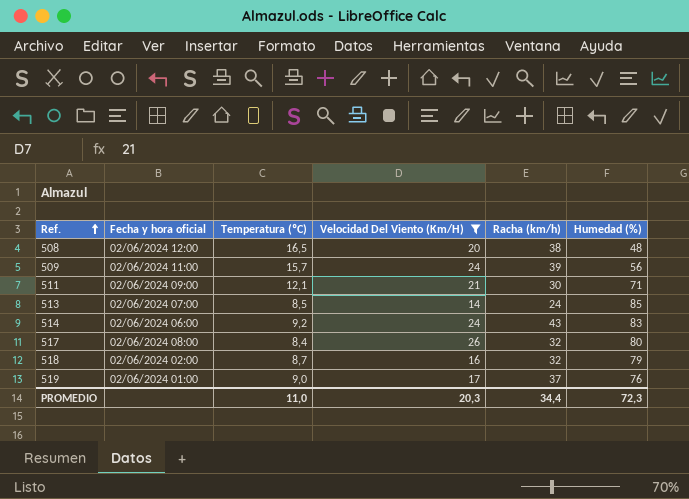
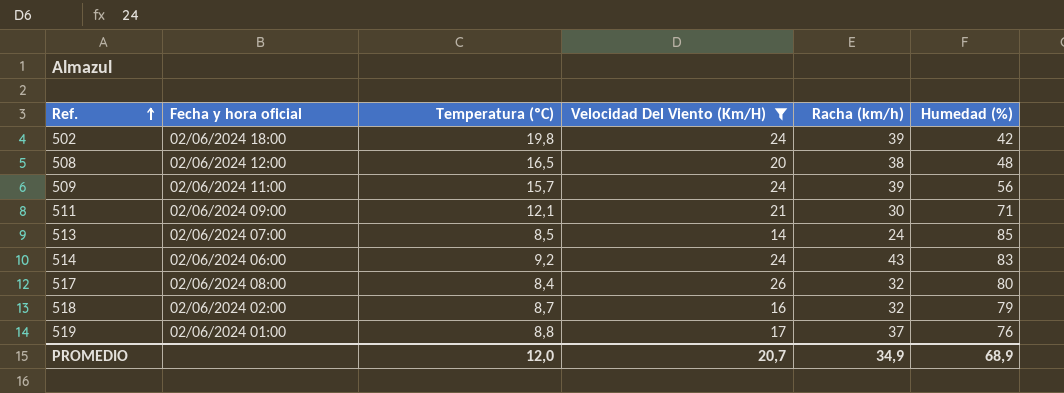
row 502: none -> 02/06/2024 18:00 | 19,8 | 24 | 39 | 42
519 | Temperatura (ºC): 9,0 -> 8,8
PROMEDIO | Temperatura (ºC): 11,0 -> 12,0
PROMEDIO | Velocidad Del Viento (Km/H): 20,3 -> 20,7
PROMEDIO | Racha (km/h): 34,4 -> 34,9
PROMEDIO | Humedad (%): 72,3 -> 68,9

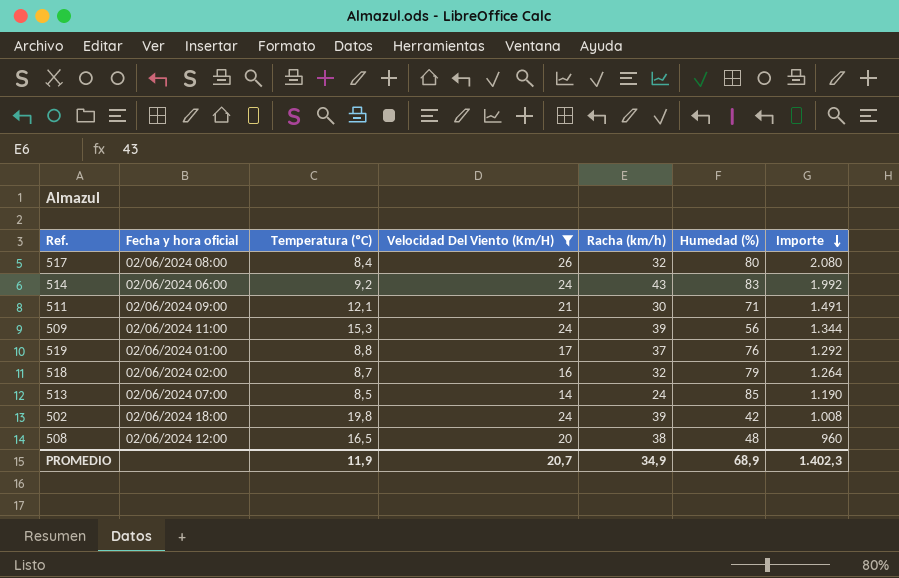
row order: Ref. ascending -> Importe descending
column Importe | formula: none -> [Velocidad Del Viento (Km/H)] * [Humedad (%)]
509 | Temperatura (ºC): 15,7 -> 15,3
PROMEDIO | Temperatura (ºC): 12,0 -> 11,9

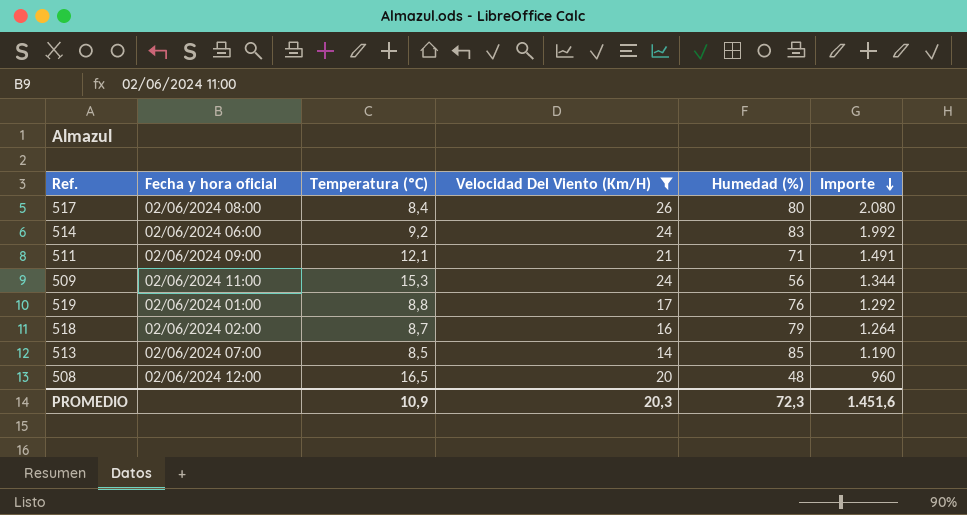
column Racha (km/h) | position: 5 -> none
row 502: 02/06/2024 18:00 | 19,8 | 24 | 39 | 42 | 1.008 -> none
PROMEDIO | Temperatura (ºC): 11,9 -> 10,9
PROMEDIO | Velocidad Del Viento (Km/H): 20,7 -> 20,3
PROMEDIO | Humedad (%): 68,9 -> 72,3
PROMEDIO | Importe: 1.402,3 -> 1.451,6

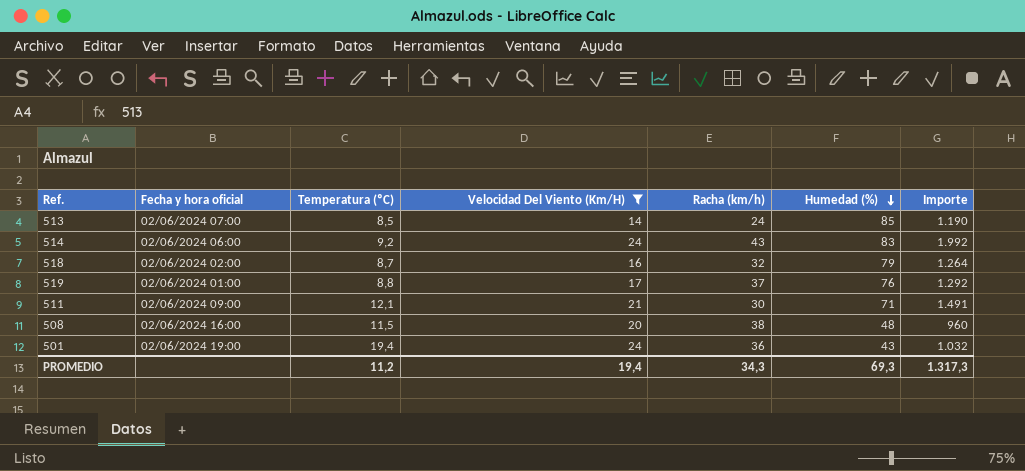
row order: Importe descending -> Humedad (%) descending
column Racha (km/h) | position: none -> 5
row 517: 02/06/2024 08:00 | 8,4 | 26 | 80 | 2.080 -> none
row 509: 02/06/2024 11:00 | 15,3 | 24 | 56 | 1.344 -> none
508 | Fecha y hora oficial: 02/06/2024 12:00 -> 02/06/2024 16:00
508 | Temperatura (ºC): 16,5 -> 11,5
row 501: none -> 02/06/2024 19:00 | 19,4 | 24 | 36 | 43 | 1.032
PROMEDIO | Temperatura (ºC): 10,9 -> 11,2
PROMEDIO | Velocidad Del Viento (Km/H): 20,3 -> 19,4
PROMEDIO | Humedad (%): 72,3 -> 69,3
PROMEDIO | Importe: 1.451,6 -> 1.317,3

